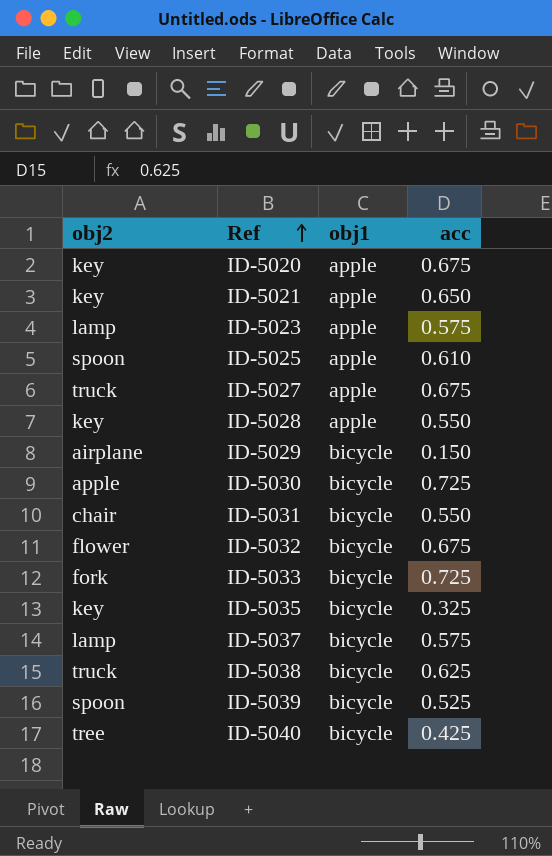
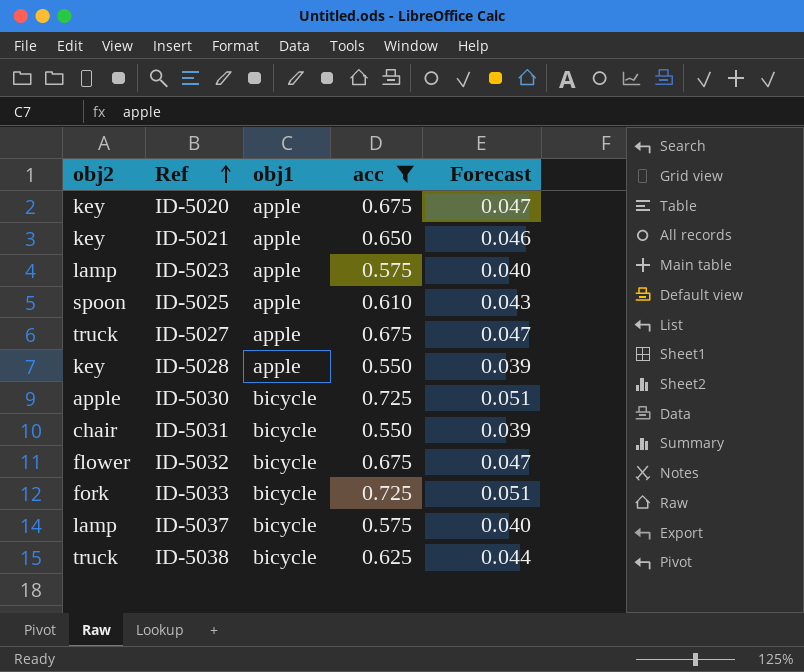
filter: none -> acc >= 0.550
column Forecast | formula: none -> [acc] * 0.07

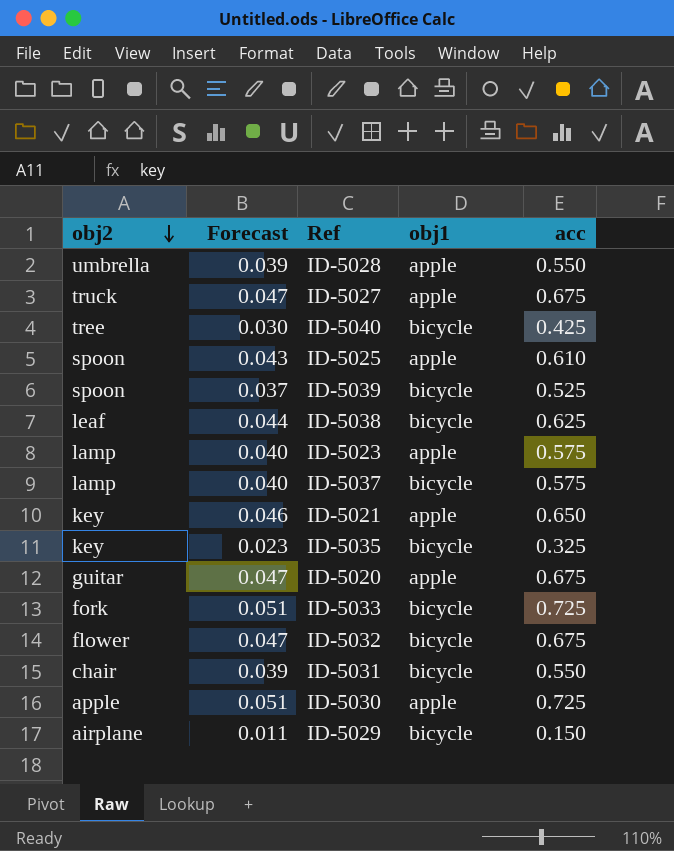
filter: acc >= 0.550 -> none
row order: Ref ascending -> obj2 descending
column Forecast | position: 5 -> 2
ID-5028 | obj2: key -> umbrella
ID-5038 | obj2: truck -> leaf
ID-5020 | obj2: key -> guitar
ID-5030 | obj1: bicycle -> apple

